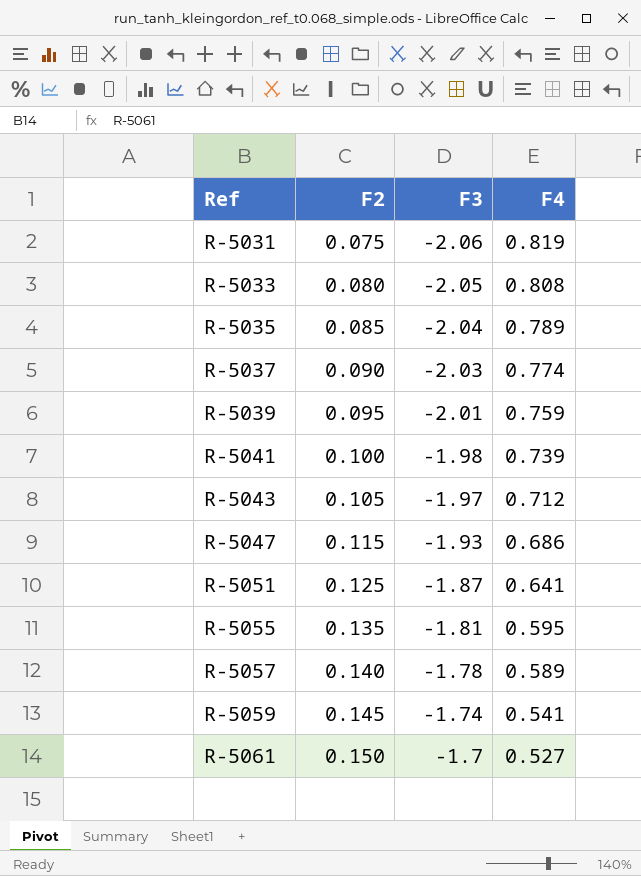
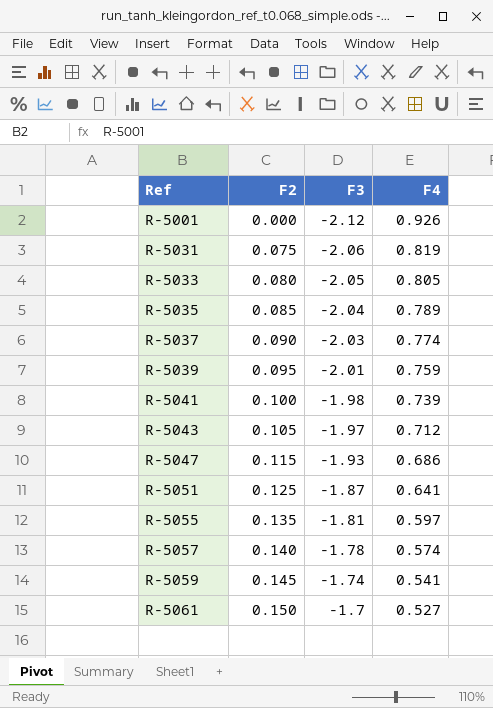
row R-5001: none -> 0.000 | -2.12 | 0.926
R-5033 | F4: 0.808 -> 0.805
R-5055 | F4: 0.595 -> 0.597
R-5057 | F4: 0.589 -> 0.574

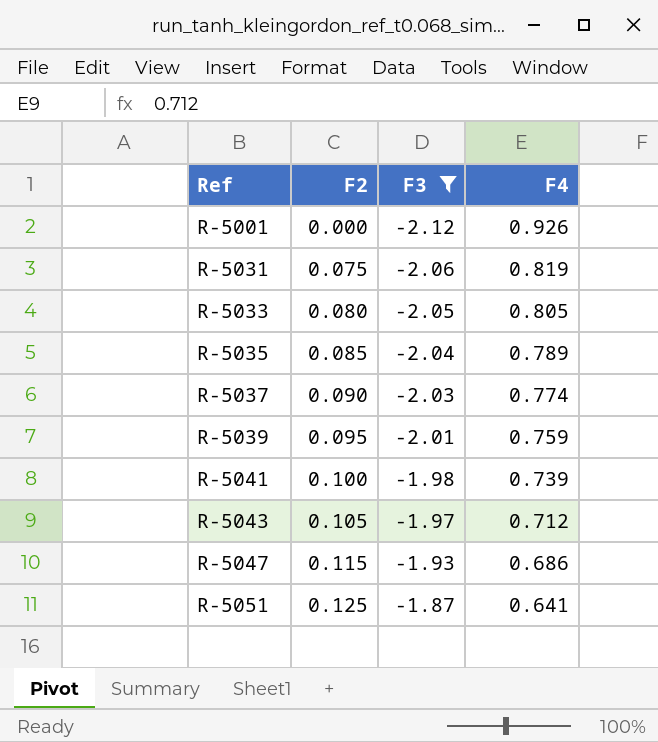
filter: none -> F3 <= -1.87

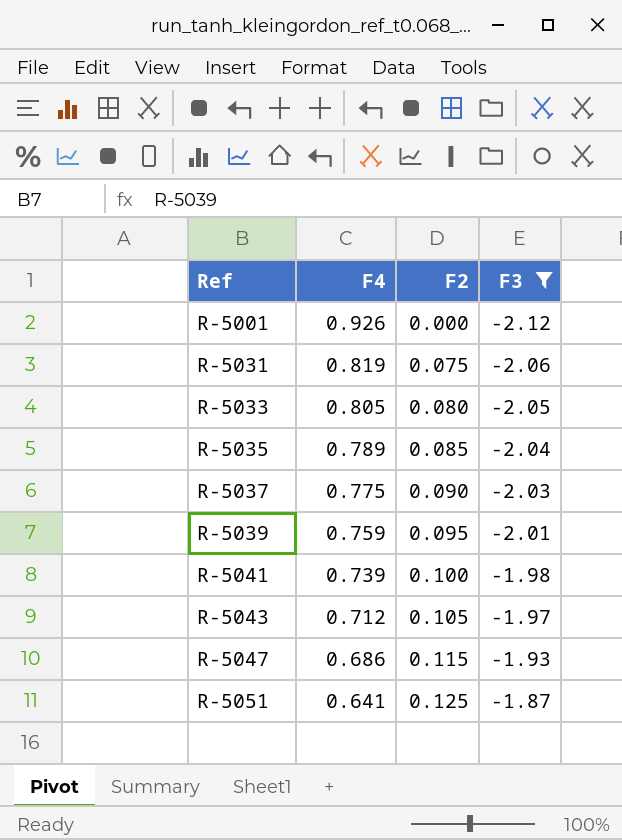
column F4 | position: 4 -> 2
R-5037 | F4: 0.774 -> 0.775

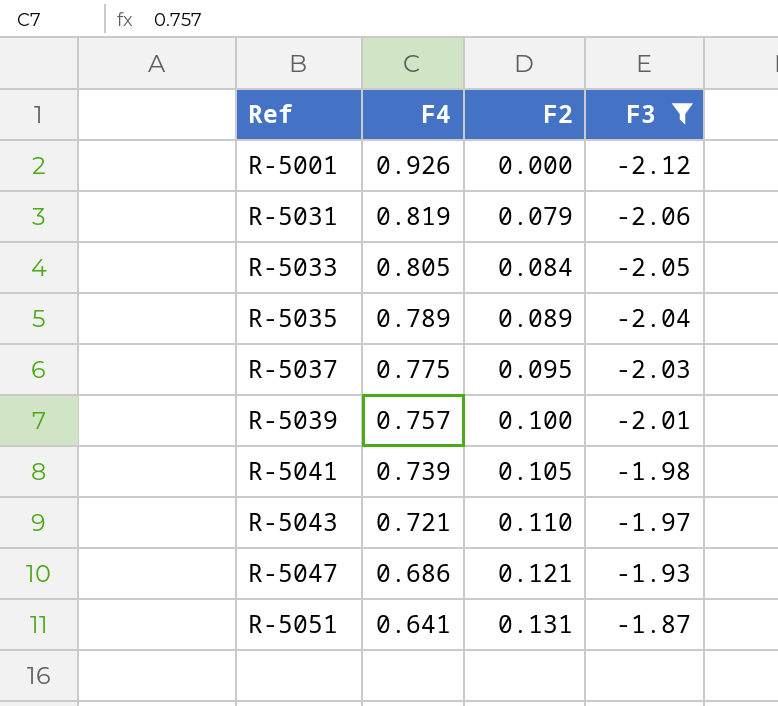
R-5031 | F2: 0.075 -> 0.079
R-5033 | F2: 0.080 -> 0.084
R-5035 | F2: 0.085 -> 0.089
R-5037 | F2: 0.090 -> 0.095
R-5039 | F4: 0.759 -> 0.757
R-5039 | F2: 0.095 -> 0.100
R-5041 | F2: 0.100 -> 0.105
R-5043 | F4: 0.712 -> 0.721
R-5043 | F2: 0.105 -> 0.110
R-5047 | F2: 0.115 -> 0.121
R-5051 | F2: 0.125 -> 0.131

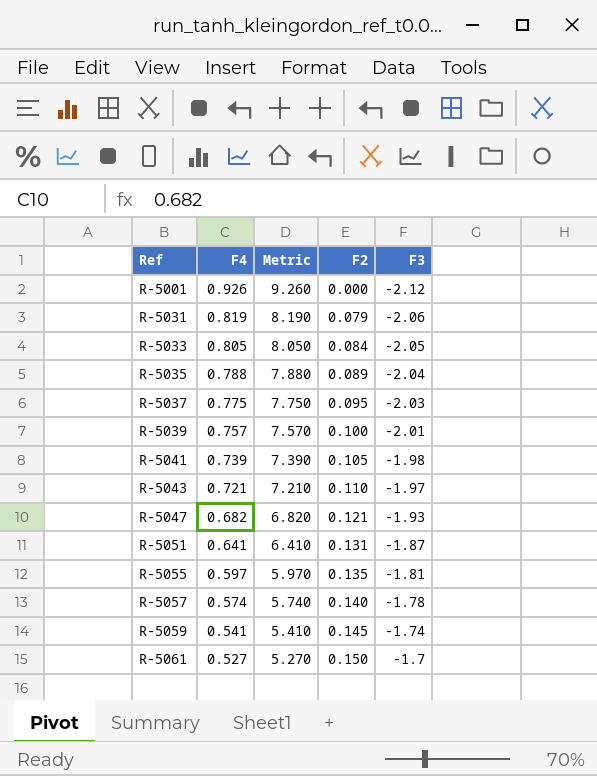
filter: F3 <= -1.87 -> none
column Metric | formula: none -> [F4] * 10
R-5035 | F4: 0.789 -> 0.788
R-5047 | F4: 0.686 -> 0.682

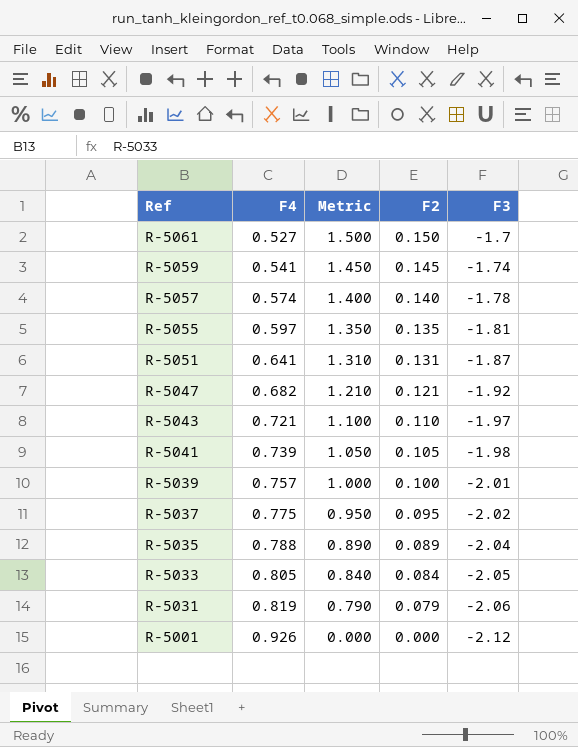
row order: Ref ascending -> Ref descending
column Metric | formula: [F4] * 10 -> [F2] * 10
R-5047 | F3: -1.93 -> -1.92
R-5037 | F3: -2.03 -> -2.02

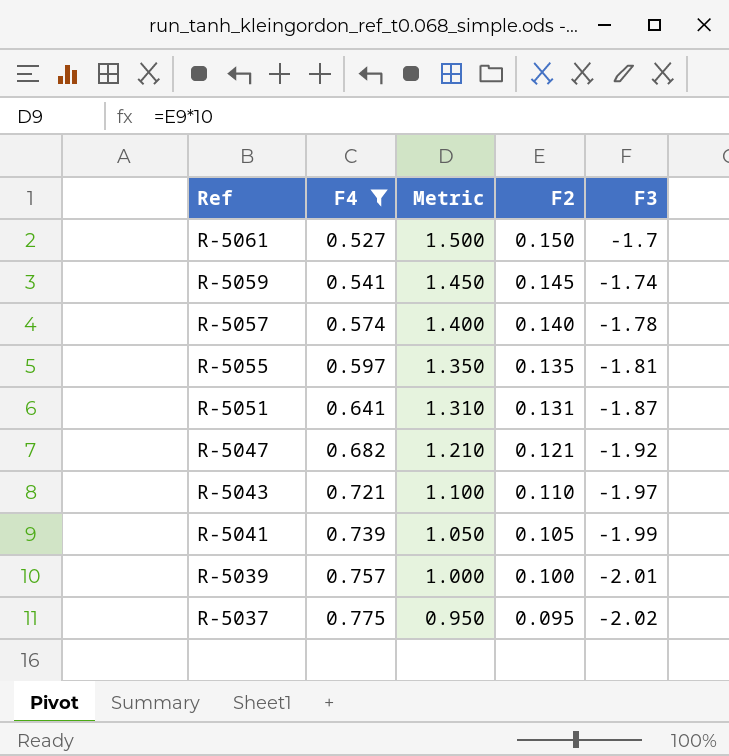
filter: none -> F4 <= 0.775
R-5041 | F3: -1.98 -> -1.99

